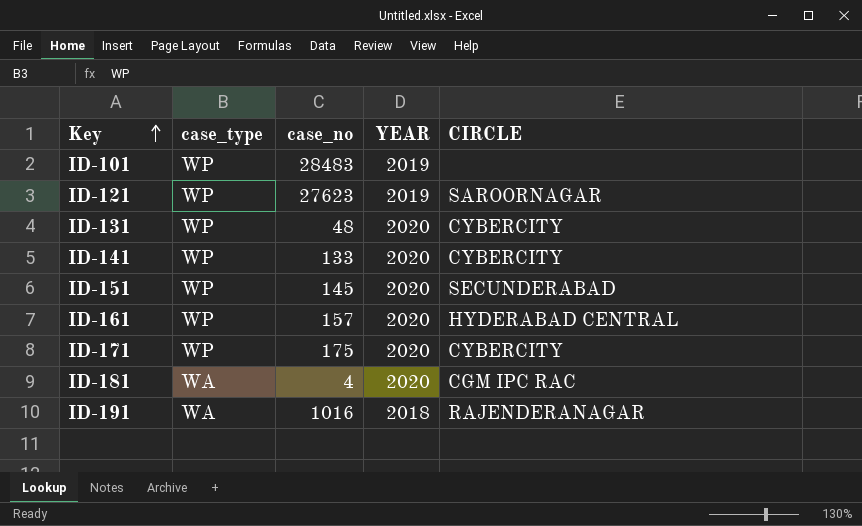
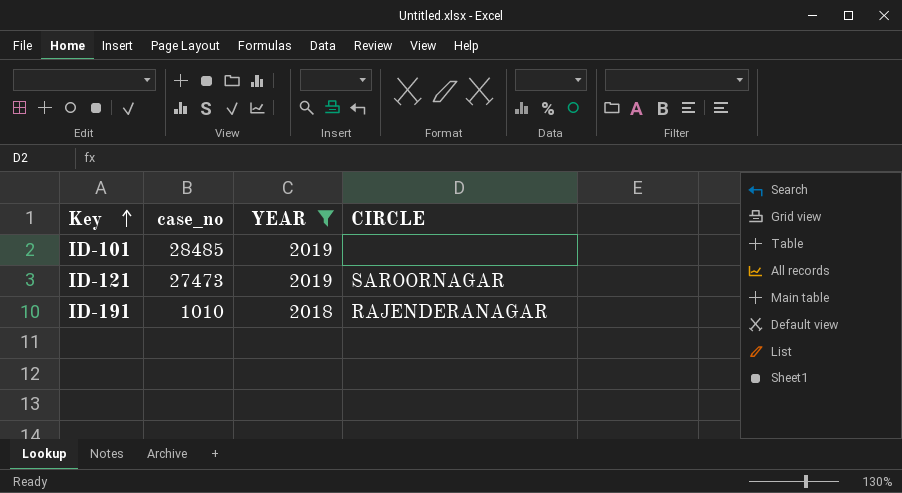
filter: none -> YEAR != 2020
column case_type | position: 2 -> none
ID-101 | case_no: 28483 -> 28485
ID-121 | case_no: 27623 -> 27473
ID-191 | case_no: 1016 -> 1010

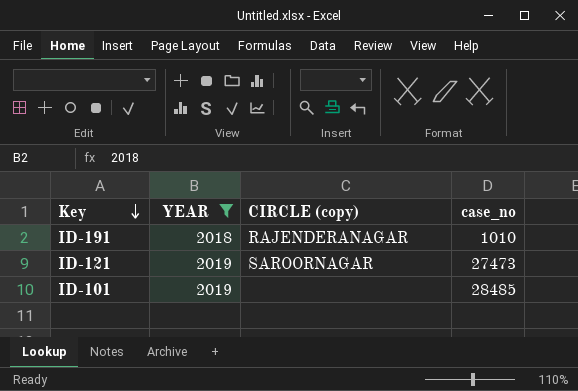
row order: Key ascending -> Key descending
column name: CIRCLE -> CIRCLE (copy)
column case_no | position: 2 -> 4

